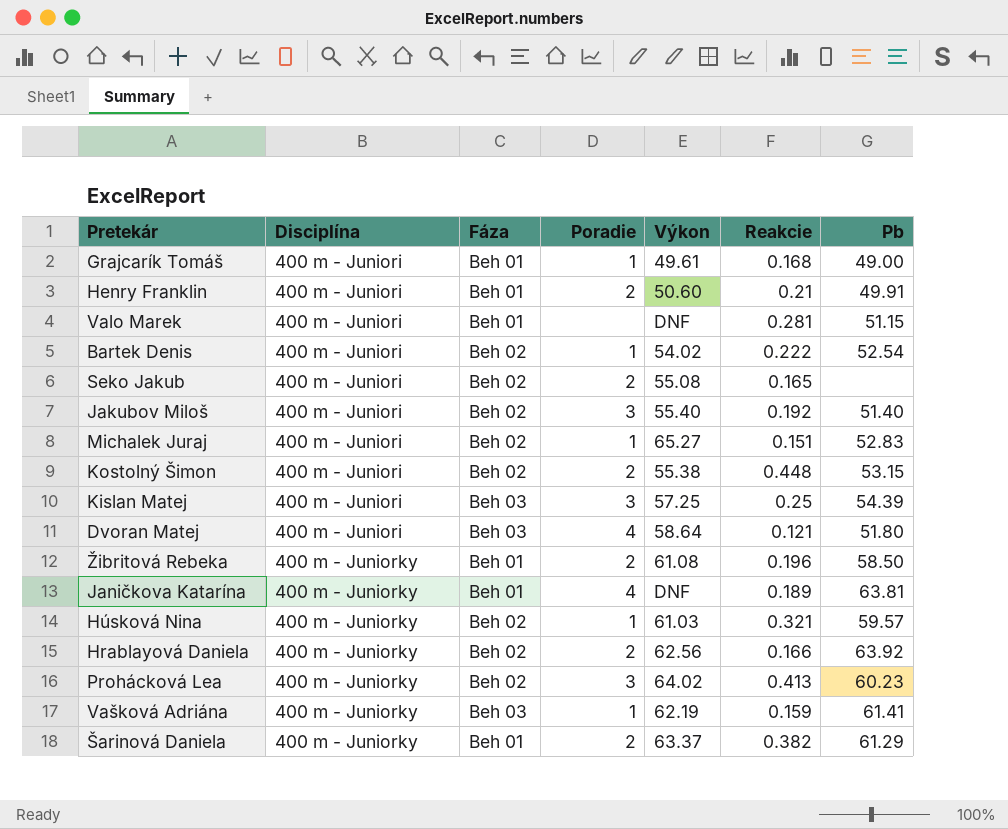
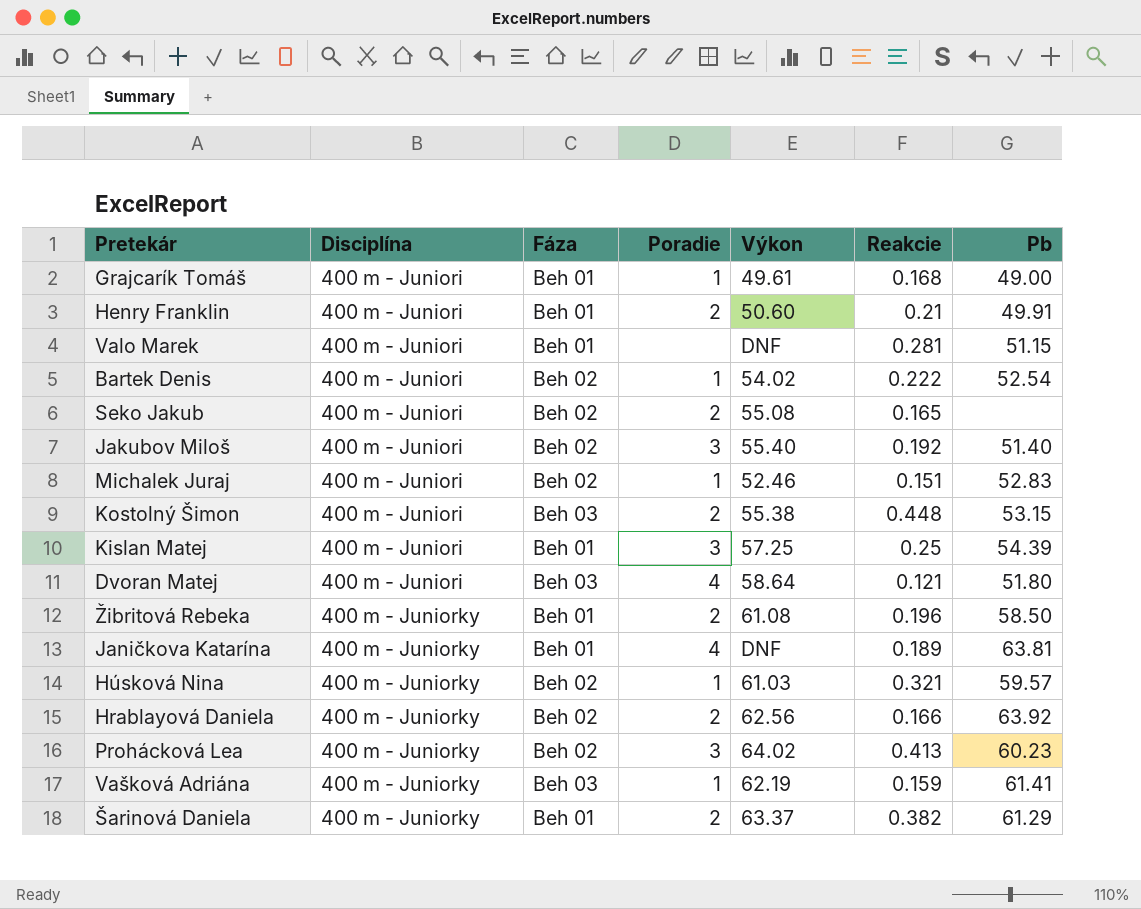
Michalek Juraj | Výkon: 65.27 -> 52.46
Kostolný Šimon | Fáza: Beh 02 -> Beh 03
Kislan Matej | Fáza: Beh 03 -> Beh 01

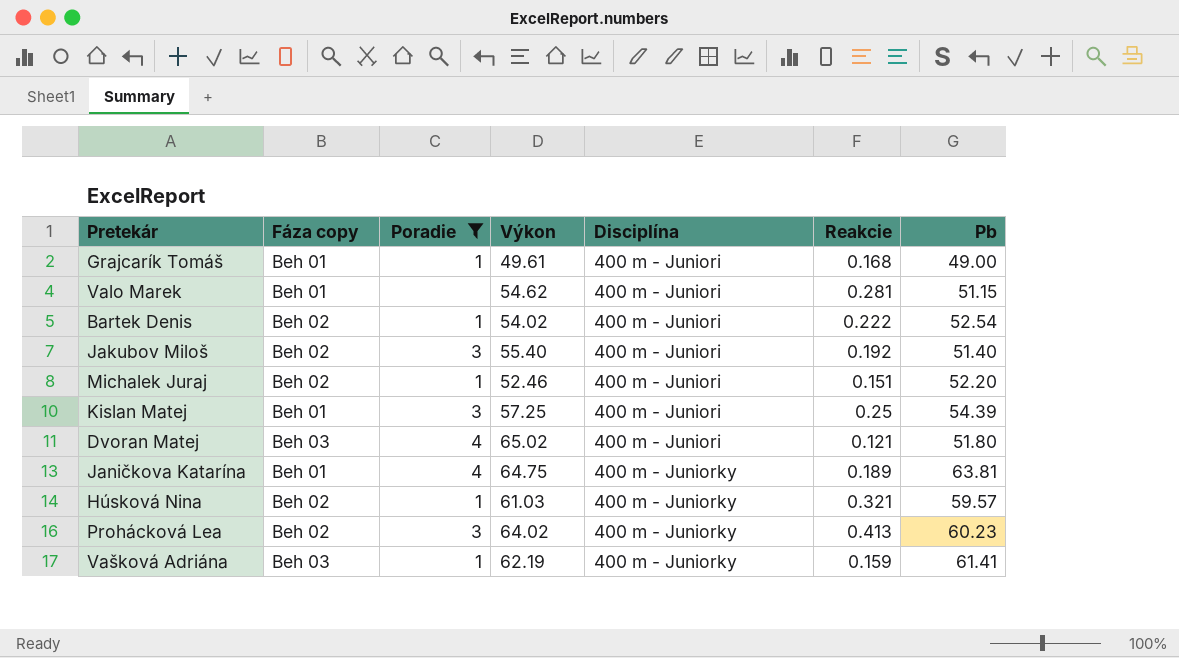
filter: none -> Poradie != 2
column name: Fáza -> Fáza copy
column Disciplína | position: 2 -> 5
Valo Marek | Výkon: DNF -> 54.62
Michalek Juraj | Pb: 52.83 -> 52.20
Dvoran Matej | Výkon: 58.64 -> 65.02
Janičkova Katarína | Výkon: DNF -> 64.75

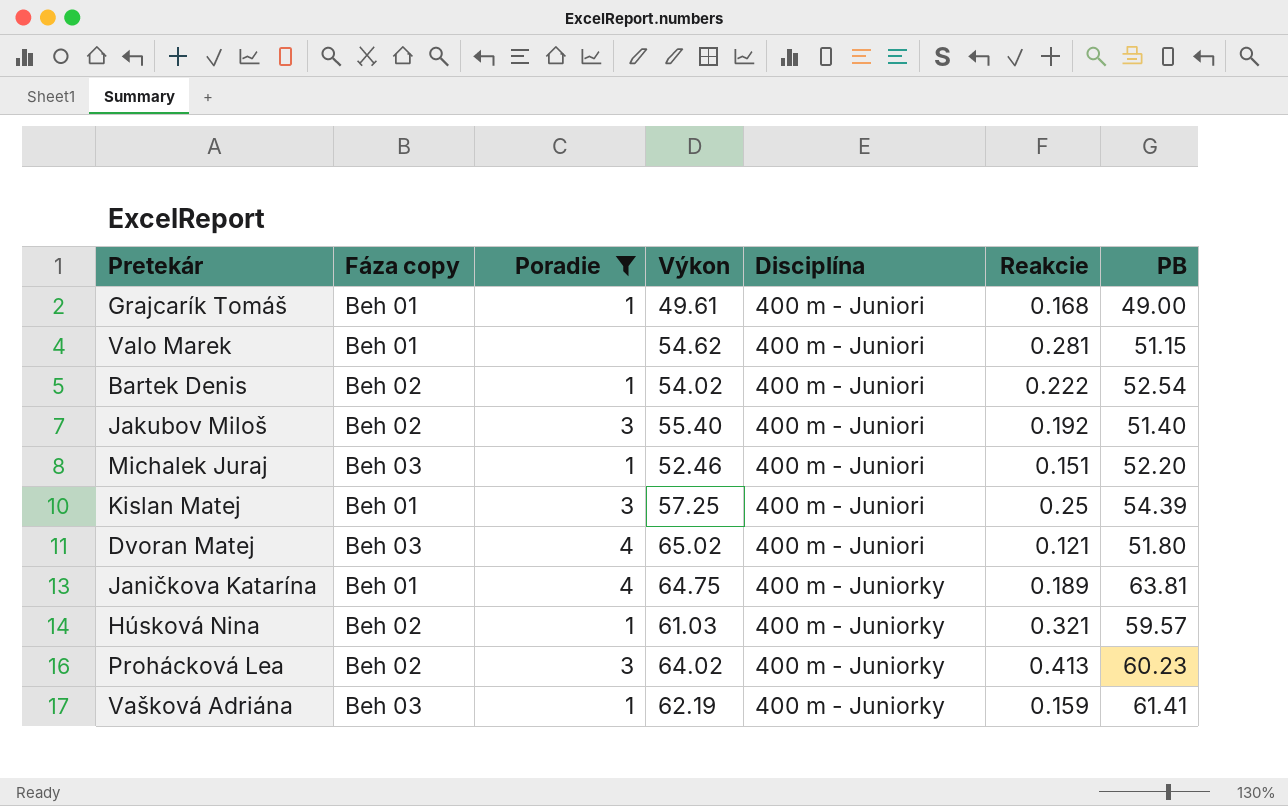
column name: Pb -> PB
Michalek Juraj | Fáza copy: Beh 02 -> Beh 03

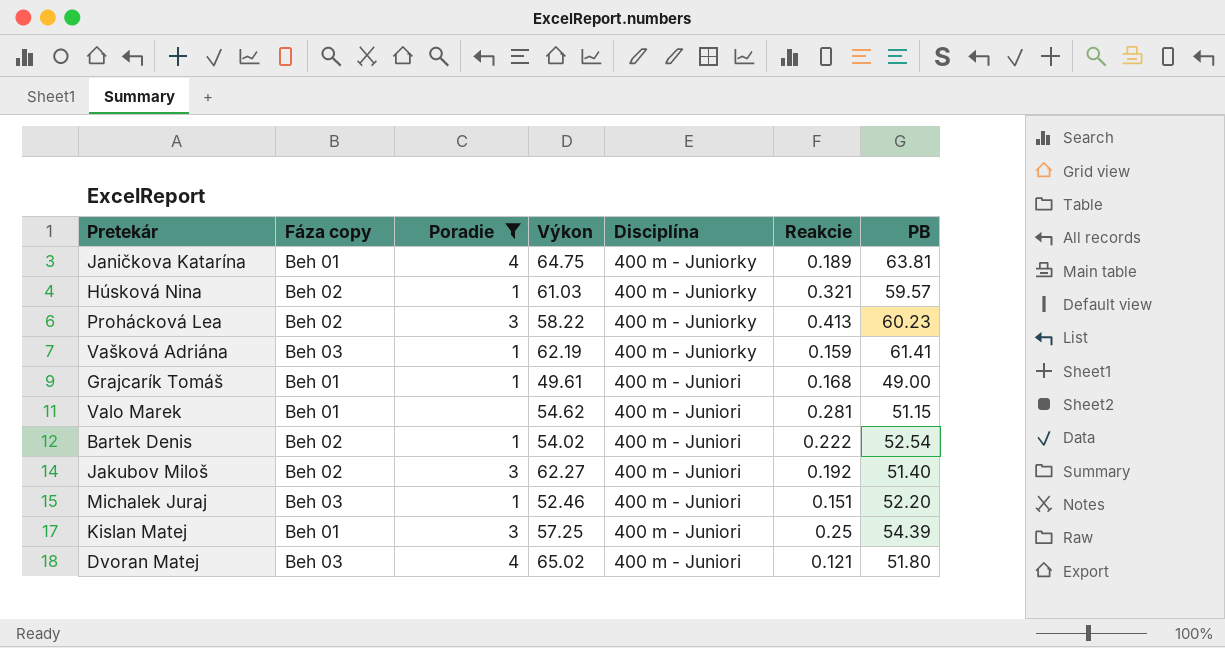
row order: Disciplína ascending -> Disciplína descending
Prohácková Lea | Výkon: 64.02 -> 58.22
Jakubov Miloš | Výkon: 55.40 -> 62.27

